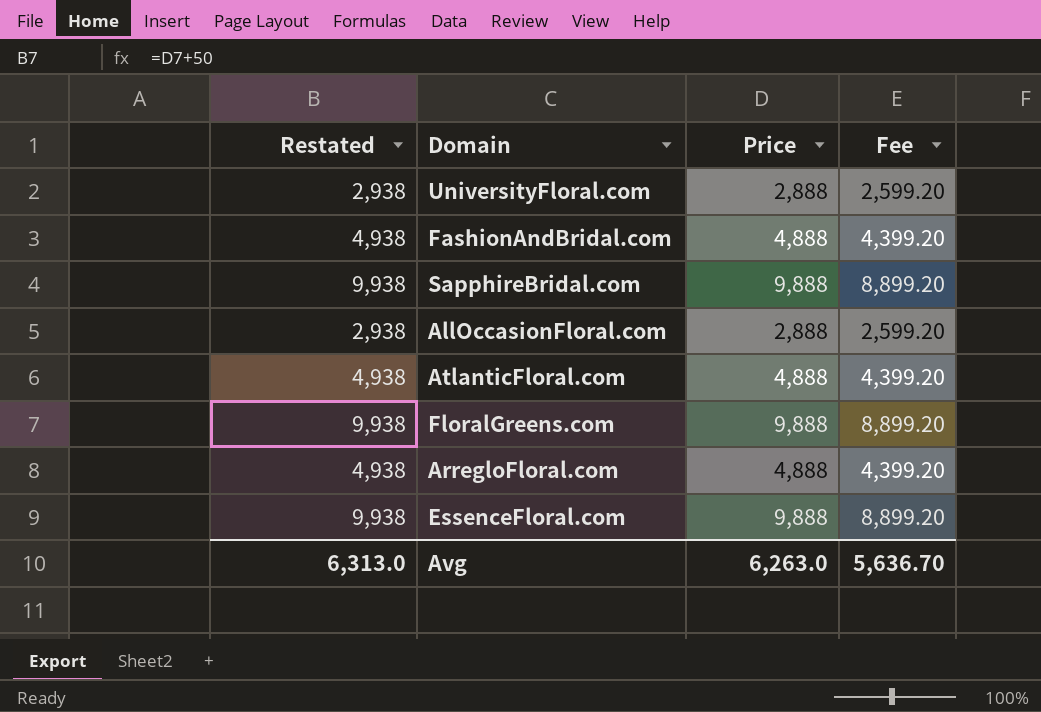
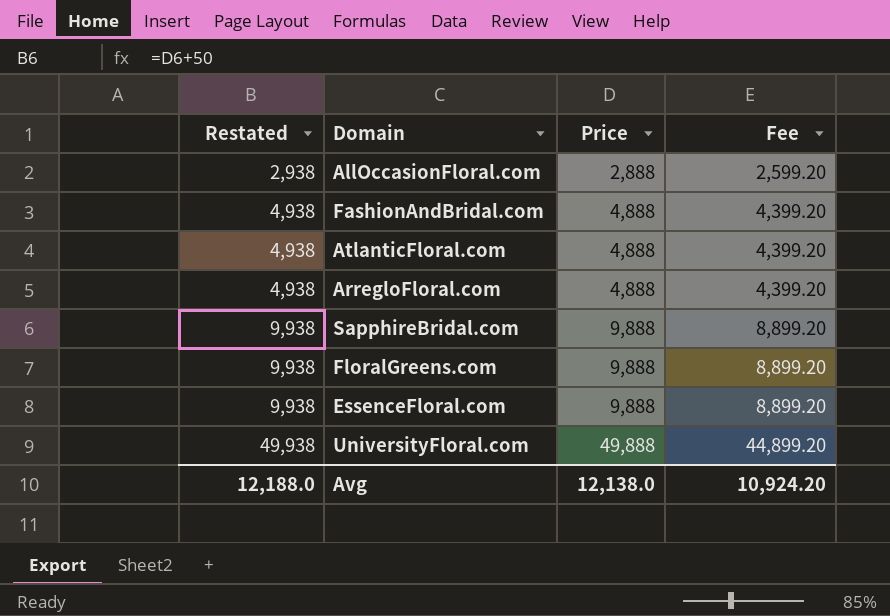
row order: none -> Restated ascending
UniversityFloral.com | Restated: 2,938 -> 49,938
UniversityFloral.com | Price: 2,888 -> 49,888
UniversityFloral.com | Fee: 2,599.20 -> 44,899.20
Avg | Restated: 6,313.0 -> 12,188.0
Avg | Price: 6,263.0 -> 12,138.0
Avg | Fee: 5,636.70 -> 10,924.20

